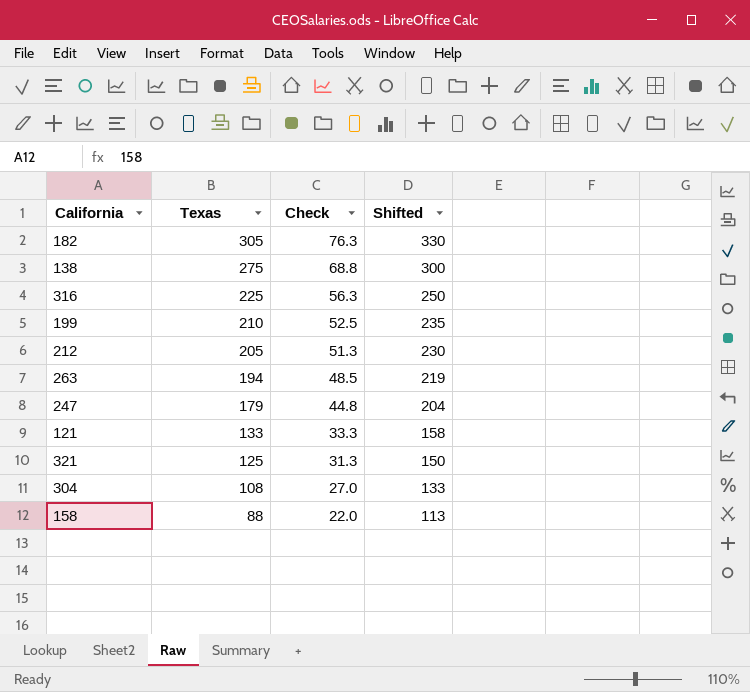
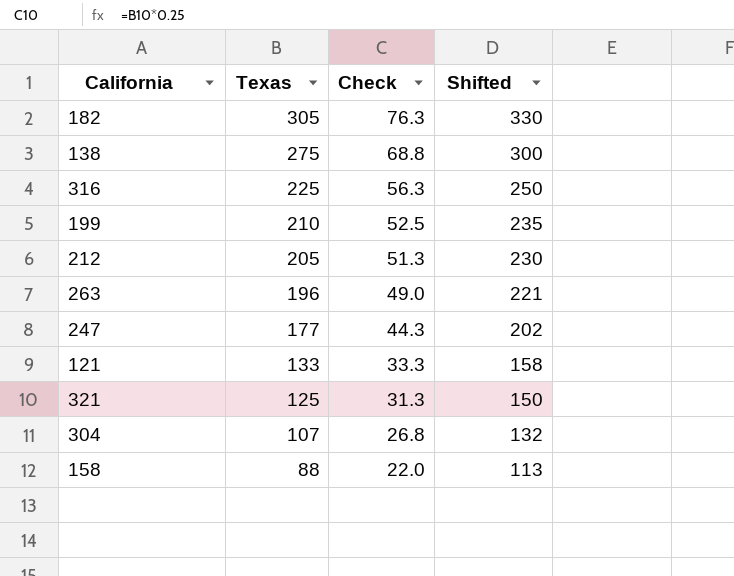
263 | Texas: 194 -> 196
263 | Check: 48.5 -> 49.0
263 | Shifted: 219 -> 221
247 | Texas: 179 -> 177
247 | Check: 44.8 -> 44.3
247 | Shifted: 204 -> 202
304 | Texas: 108 -> 107
304 | Check: 27.0 -> 26.8
304 | Shifted: 133 -> 132

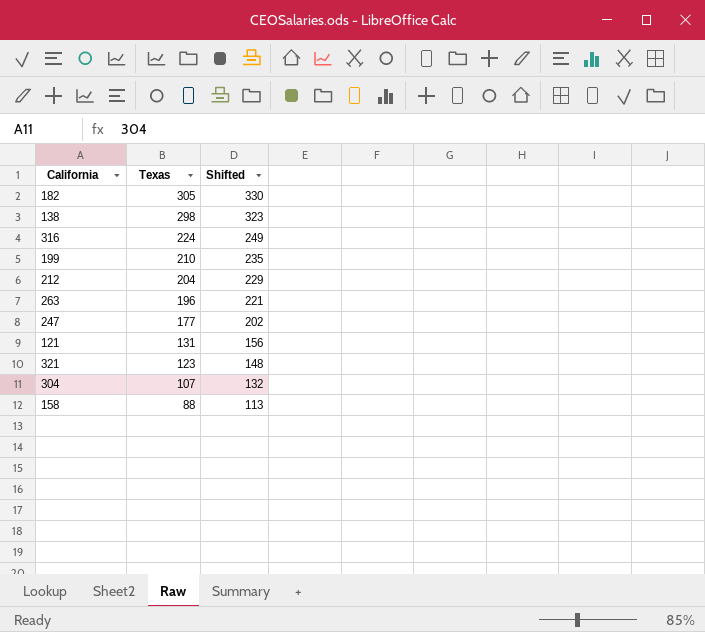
column Check | formula: [Texas] * 0.25 -> none
138 | Texas: 275 -> 298
138 | Shifted: 300 -> 323
316 | Texas: 225 -> 224
316 | Shifted: 250 -> 249
212 | Texas: 205 -> 204
212 | Shifted: 230 -> 229
121 | Texas: 133 -> 131
121 | Shifted: 158 -> 156
321 | Texas: 125 -> 123
321 | Shifted: 150 -> 148

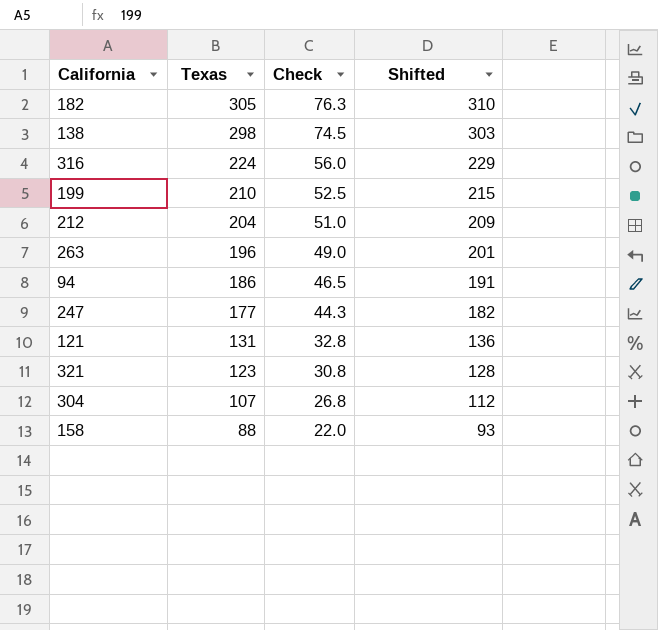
column Check | formula: none -> [Texas] * 0.25
column Shifted | formula: [Texas] + 25 -> [Texas] + 5
row 94: none -> 186 | 46.5 | 191

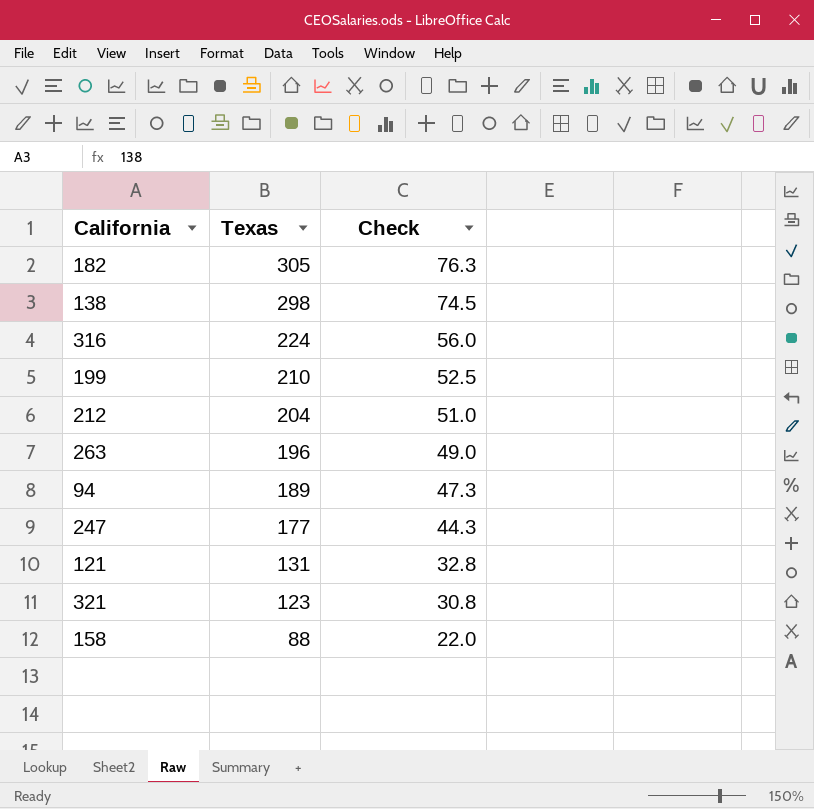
column Shifted | formula: [Texas] + 5 -> none
row 304: 107 | 26.8 | 112 -> none
94 | Texas: 186 -> 189
94 | Check: 46.5 -> 47.3

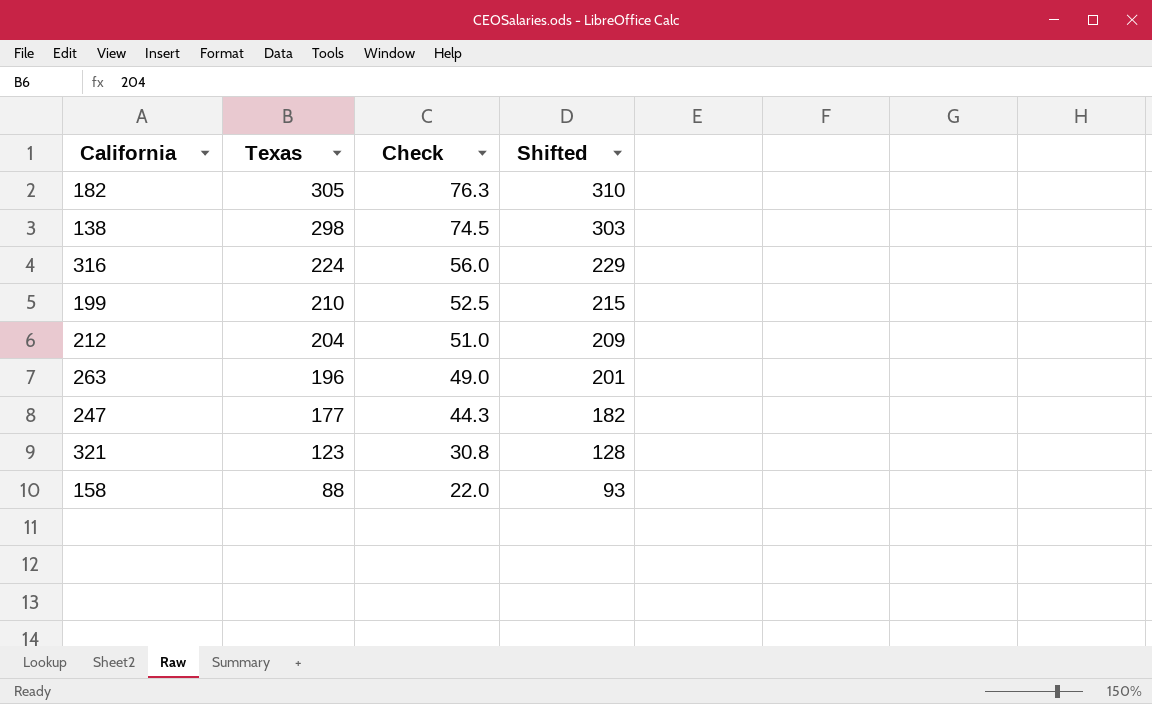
column Shifted | formula: none -> [Texas] + 5
row 94: 189 | 47.3 -> none
row 121: 131 | 32.8 -> none

